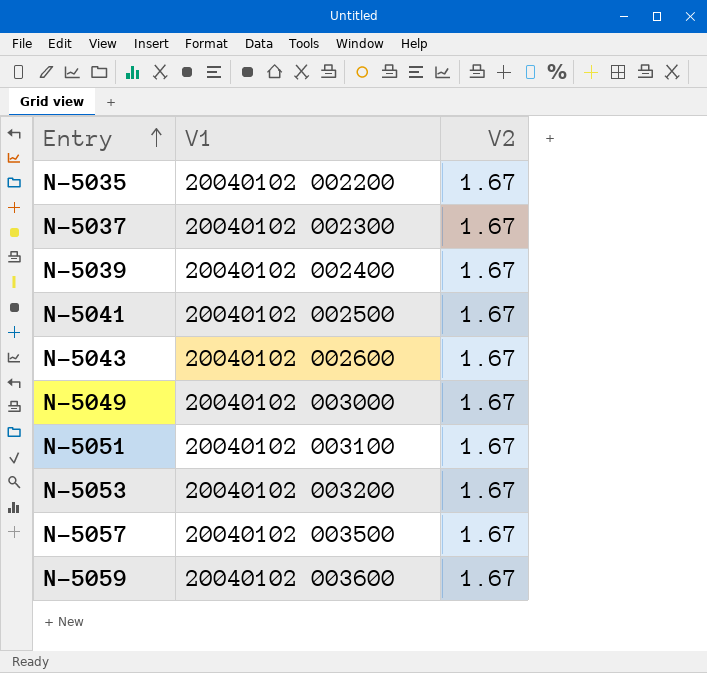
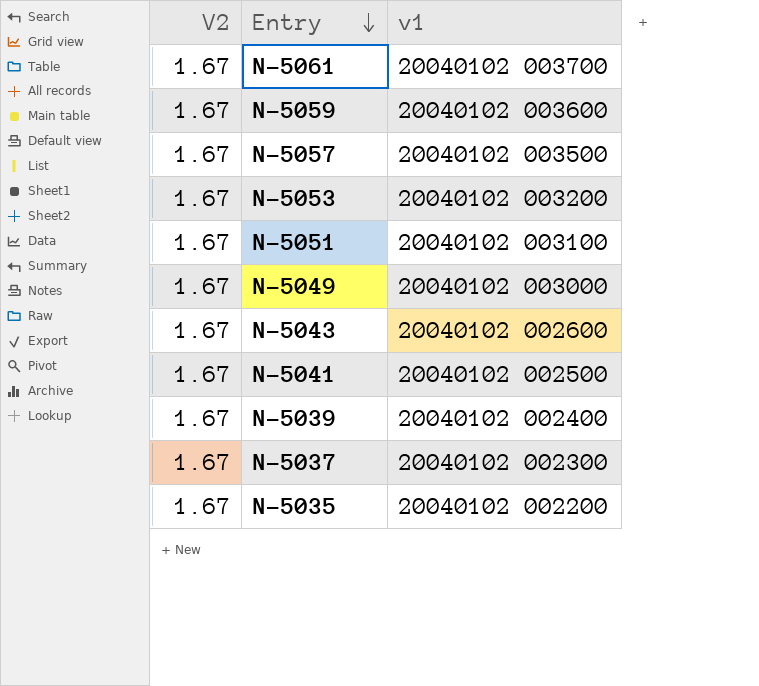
row order: Entry ascending -> Entry descending
column V2 | position: 3 -> 1
column name: V1 -> v1
row N-5061: none -> 1.67 | 20040102 003700

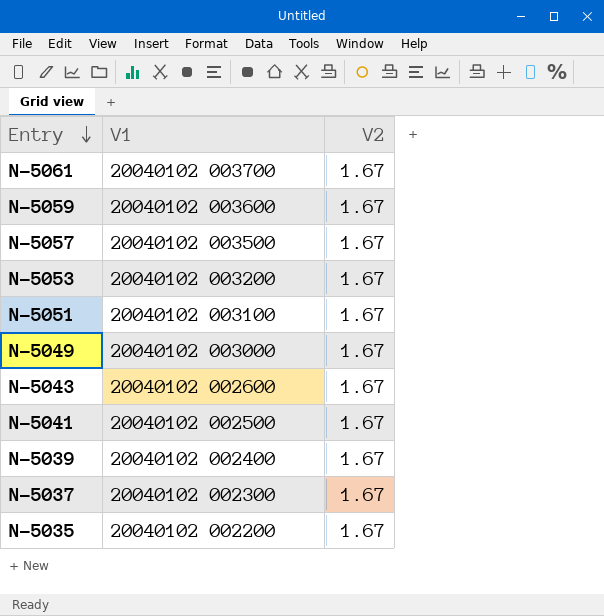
column name: v1 -> V1
column V2 | position: 1 -> 3

